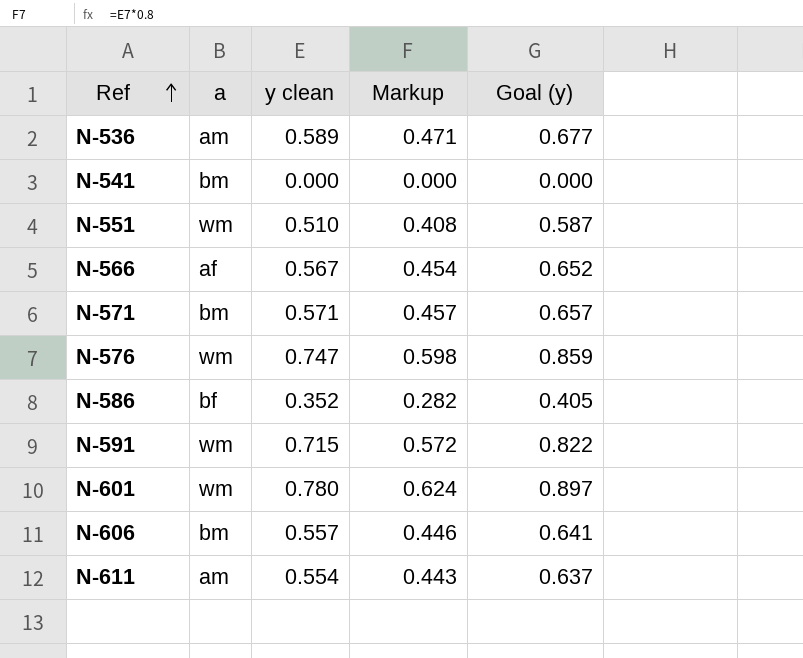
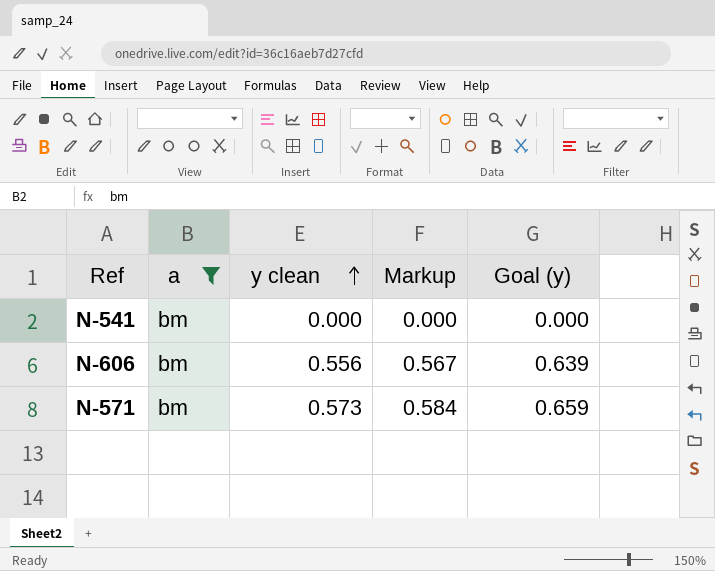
filter: none -> a = bm
row order: Ref ascending -> y clean ascending
column Markup | formula: [y clean] * 0.8 -> [y clean] * 1.02
N-606 | y clean: 0.557 -> 0.556
N-606 | Goal (y): 0.641 -> 0.639
N-571 | y clean: 0.571 -> 0.573
N-571 | Goal (y): 0.657 -> 0.659

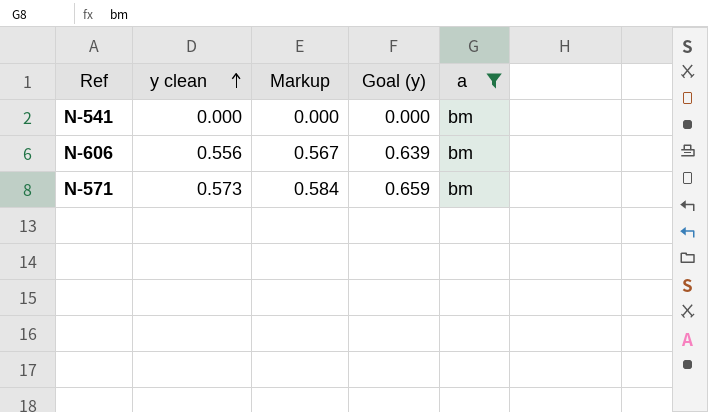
column a | position: 2 -> 5

